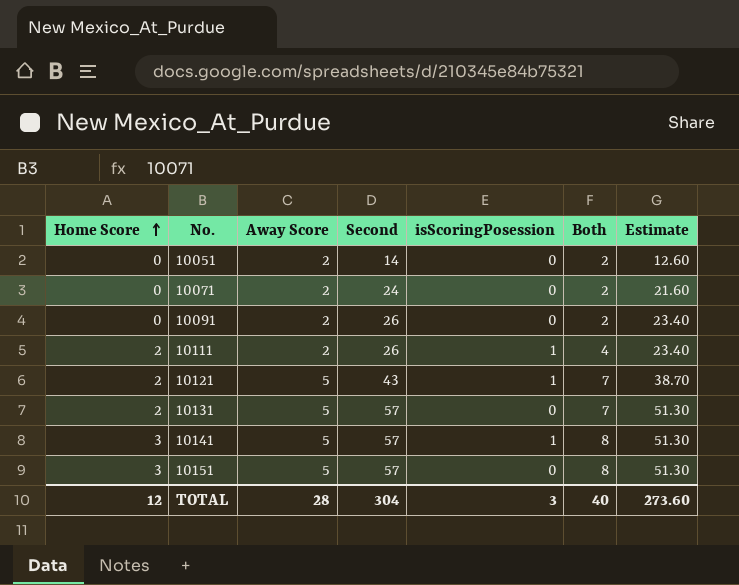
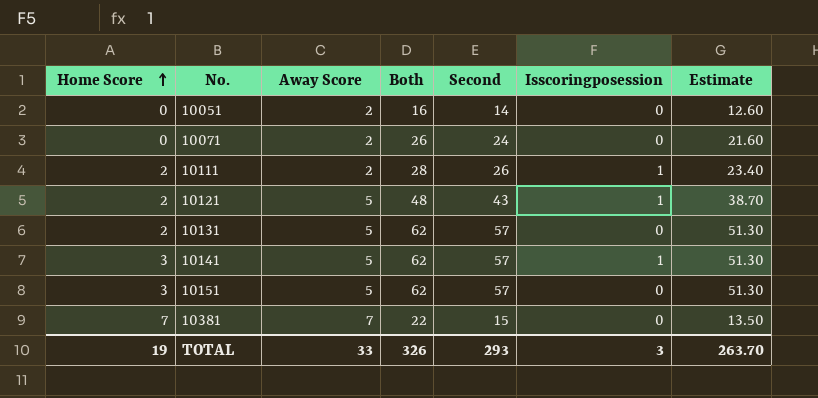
column Both | formula: [Home Score] + [Away Score] -> [Away Score] + [Second]
column Both | position: 6 -> 4
column name: isScoringPosession -> Isscoringposession
row 10091: 0 | 2 | 26 | 0 | 2 | 23.40 -> none
row 10381: none -> 7 | 7 | 22 | 15 | 0 | 13.50
TOTAL | Home Score: 12 -> 19
TOTAL | Away Score: 28 -> 33
TOTAL | Both: 40 -> 326
TOTAL | Second: 304 -> 293
TOTAL | Estimate: 273.60 -> 263.70

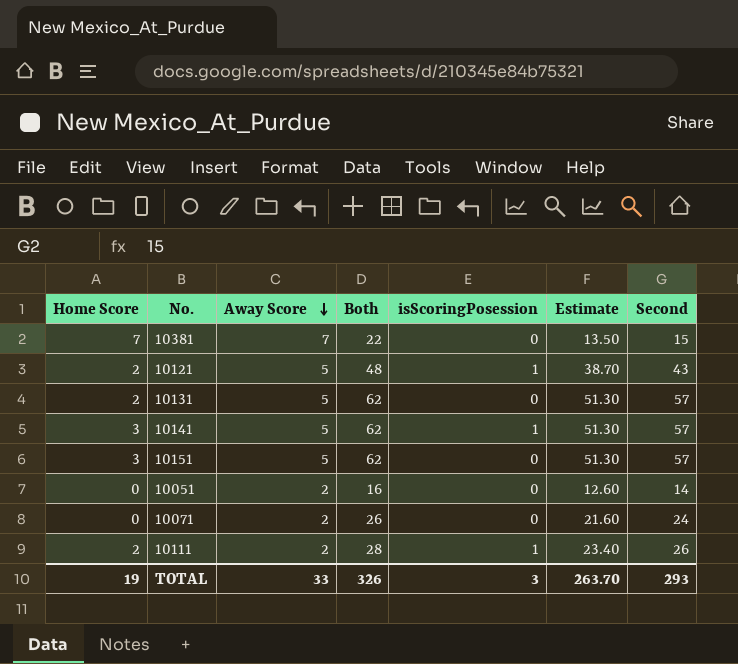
row order: Home Score ascending -> Away Score descending
column name: Isscoringposession -> isScoringPosession
column Second | position: 5 -> 7

